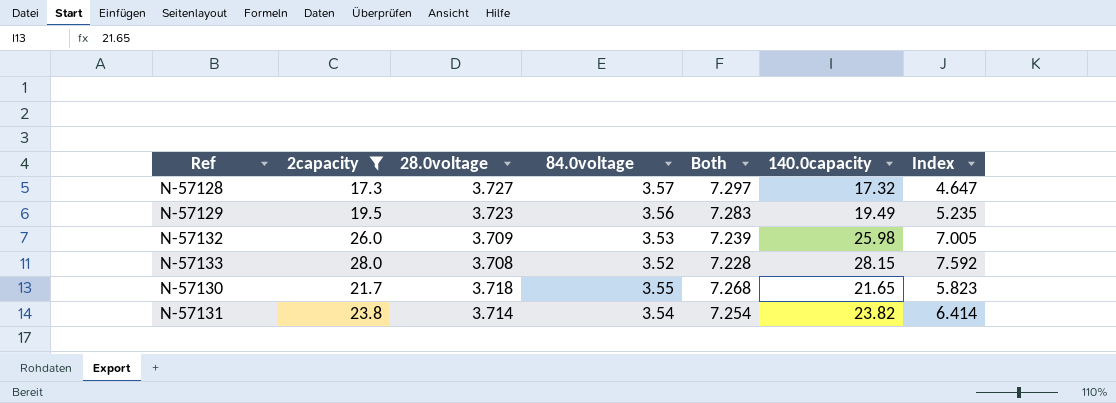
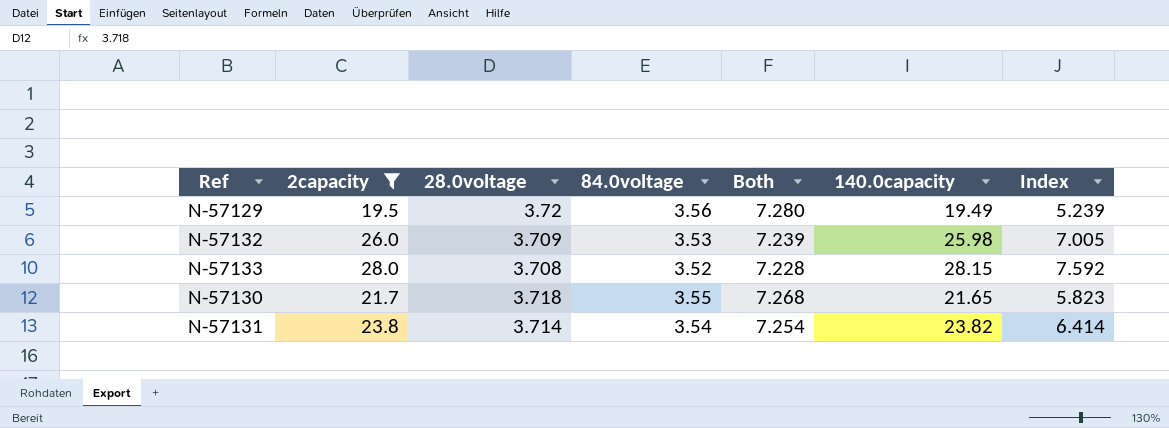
row N-57128: 17.3 | 3.727 | 3.57 | 7.297 | 17.32 | 4.647 -> none
N-57129 | 28.0voltage: 3.723 -> 3.72
N-57129 | Both: 7.283 -> 7.280
N-57129 | Index: 5.235 -> 5.239

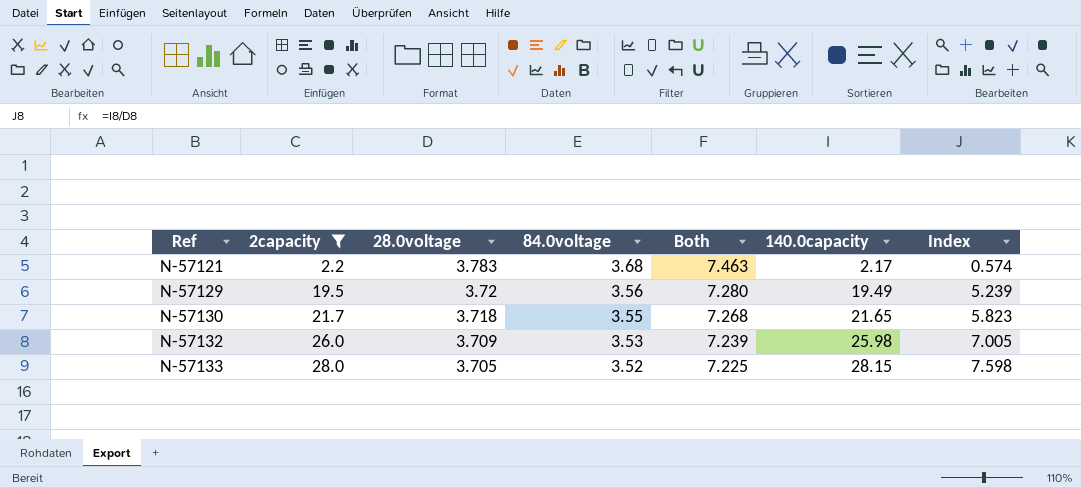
row order: none -> Ref ascending
row N-57131: 23.8 | 3.714 | 3.54 | 7.254 | 23.82 | 6.414 -> none
row N-57121: none -> 2.2 | 3.783 | 3.68 | 7.463 | 2.17 | 0.574
N-57133 | 28.0voltage: 3.708 -> 3.705
N-57133 | Both: 7.228 -> 7.225
N-57133 | Index: 7.592 -> 7.598

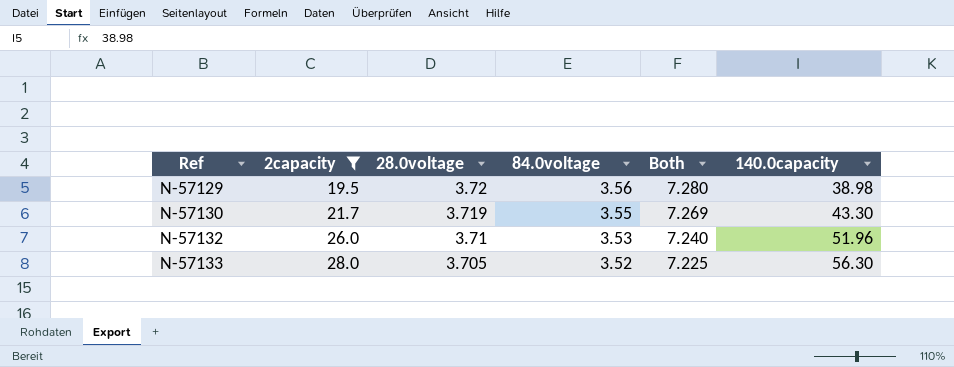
column Index | formula: [140.0capacity] / [28.0voltage] -> none
row N-57121: 2.2 | 3.783 | 3.68 | 7.463 | 2.17 | 0.574 -> none
N-57129 | 140.0capacity: 19.49 -> 38.98
N-57130 | 28.0voltage: 3.718 -> 3.719
N-57130 | Both: 7.268 -> 7.269
N-57130 | 140.0capacity: 21.65 -> 43.30
N-57132 | 28.0voltage: 3.709 -> 3.71
N-57132 | Both: 7.239 -> 7.240
N-57132 | 140.0capacity: 25.98 -> 51.96
N-57133 | 140.0capacity: 28.15 -> 56.30

